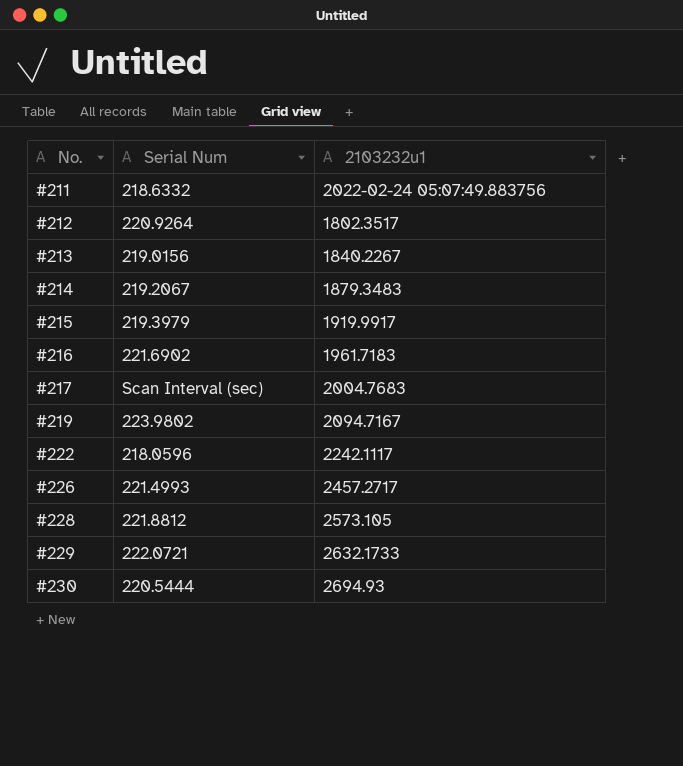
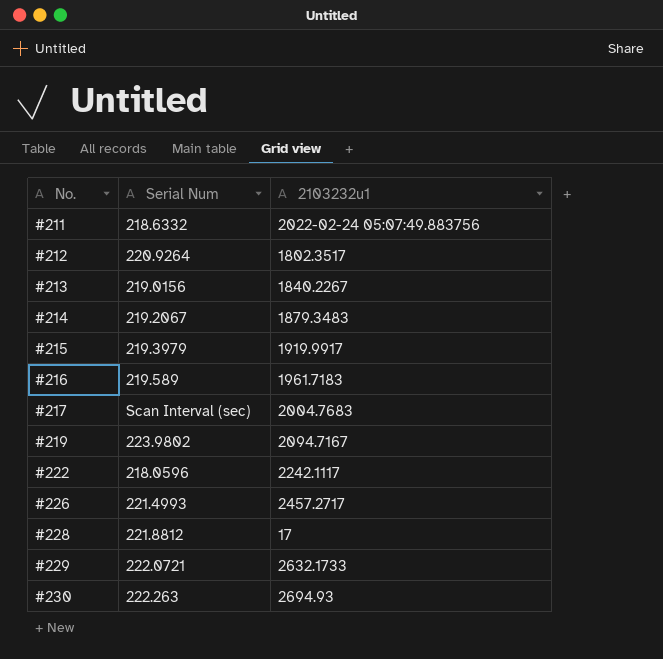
#216 | Serial Num: 221.6902 -> 219.589
#228 | 2103232u1: 2573.105 -> 17
#230 | Serial Num: 220.5444 -> 222.263

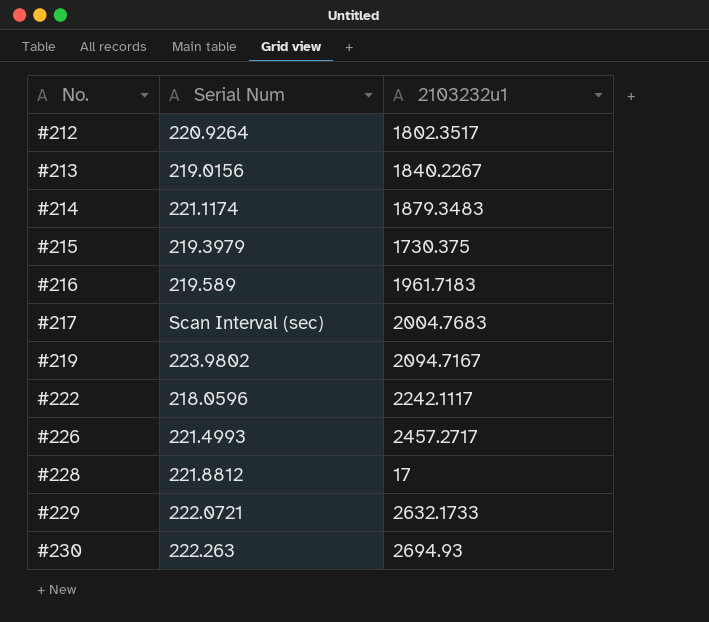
row #211: 218.6332 | 2022-02-24 05:07:49.883756 -> none
#214 | Serial Num: 219.2067 -> 221.1174
#215 | 2103232u1: 1919.9917 -> 1730.375

